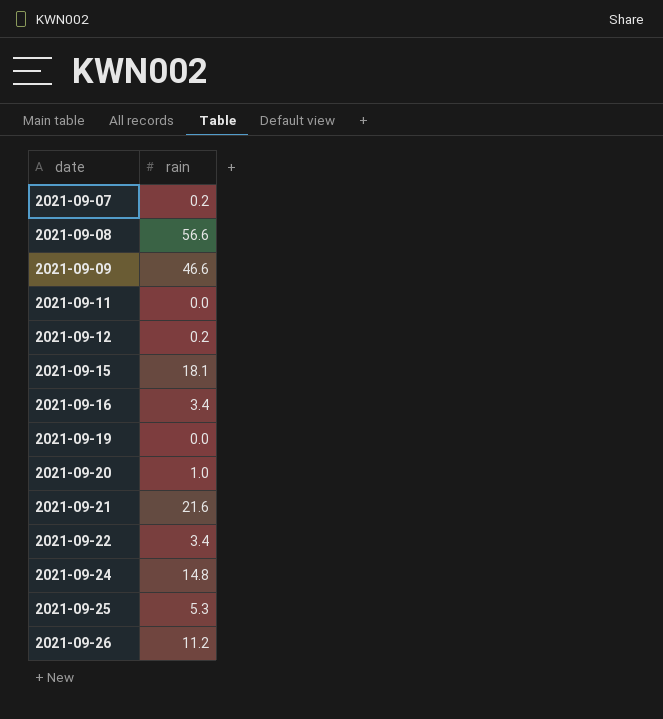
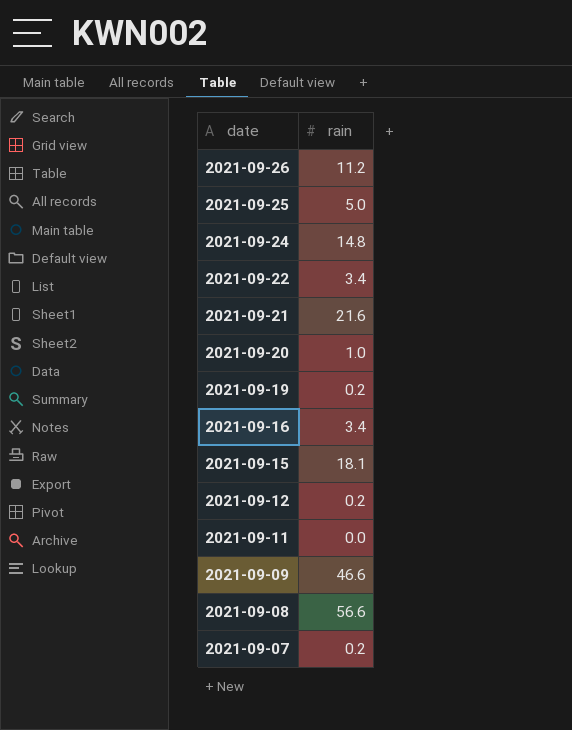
row order: date ascending -> date descending
2021-09-25 | rain: 5.3 -> 5.0
2021-09-19 | rain: 0.0 -> 0.2

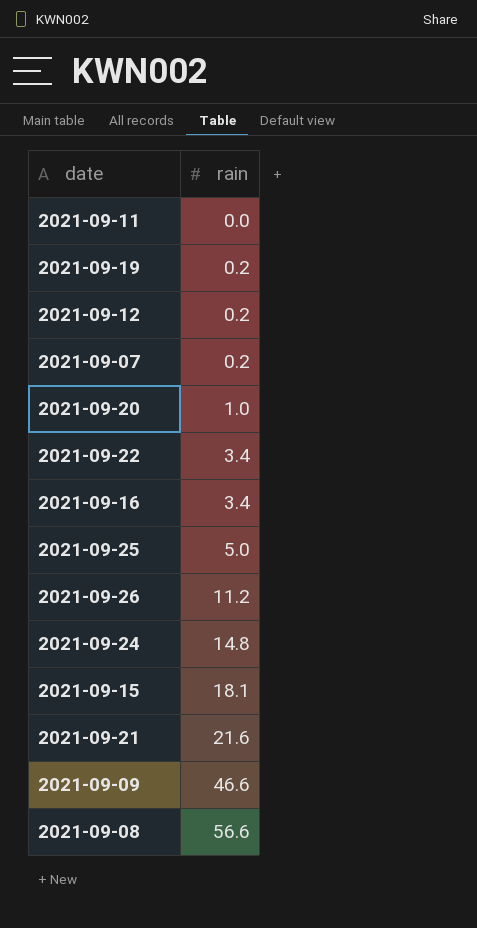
row order: date descending -> rain ascending

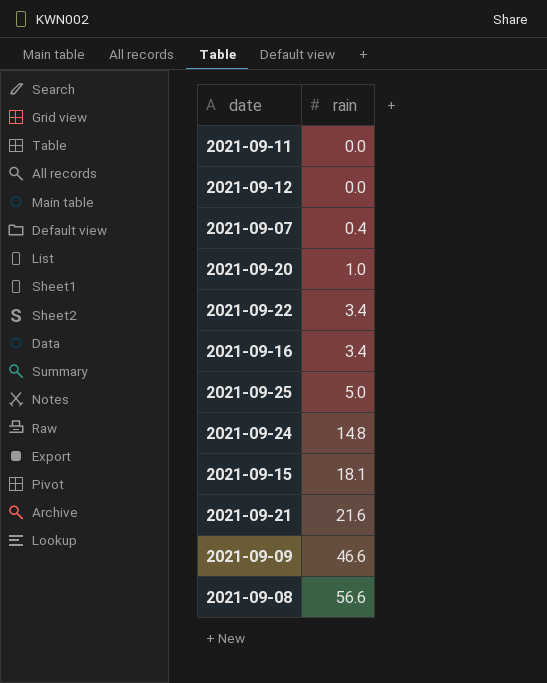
row 2021-09-19: 0.2 -> none
row 2021-09-26: 11.2 -> none
2021-09-12 | rain: 0.2 -> 0.0
2021-09-07 | rain: 0.2 -> 0.4

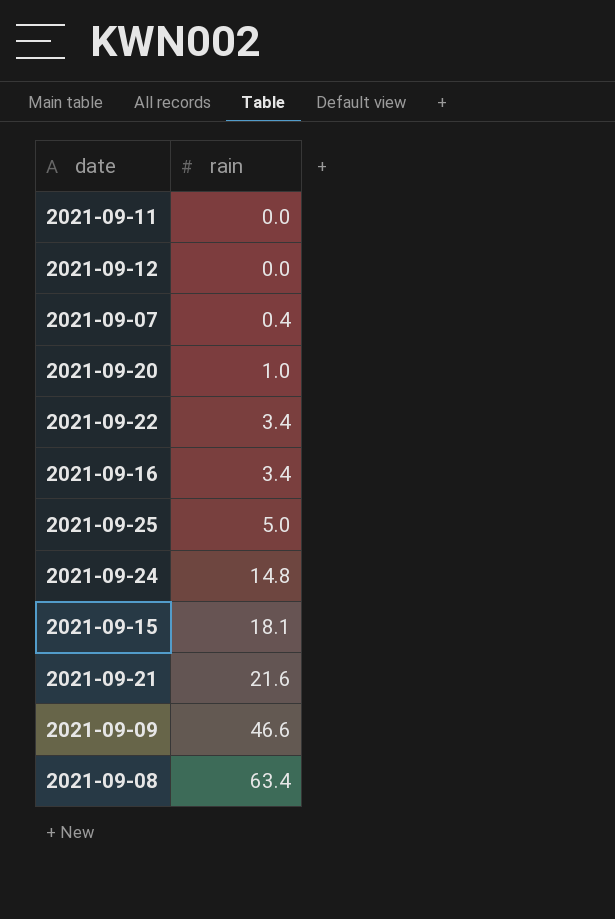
2021-09-08 | rain: 56.6 -> 63.4

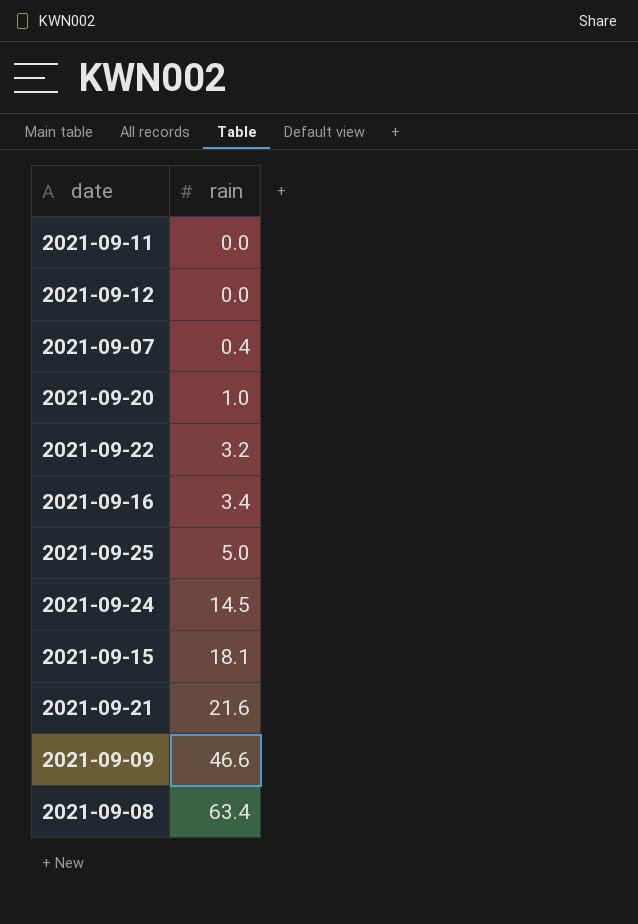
2021-09-22 | rain: 3.4 -> 3.2
2021-09-24 | rain: 14.8 -> 14.5

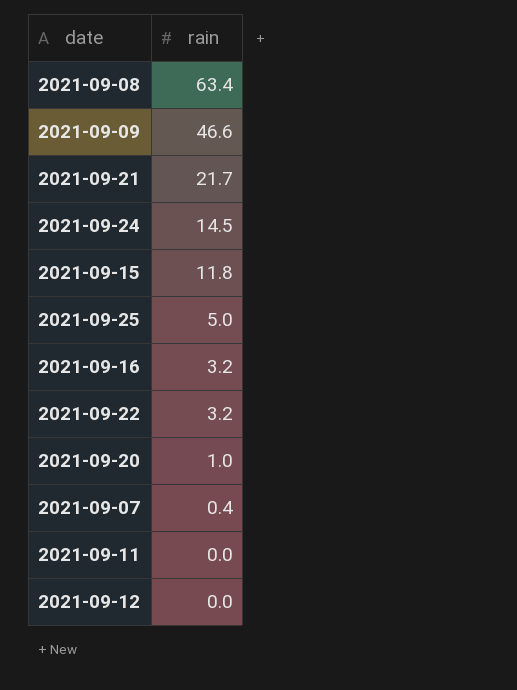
row order: rain ascending -> rain descending
2021-09-21 | rain: 21.6 -> 21.7
2021-09-15 | rain: 18.1 -> 11.8
2021-09-16 | rain: 3.4 -> 3.2

